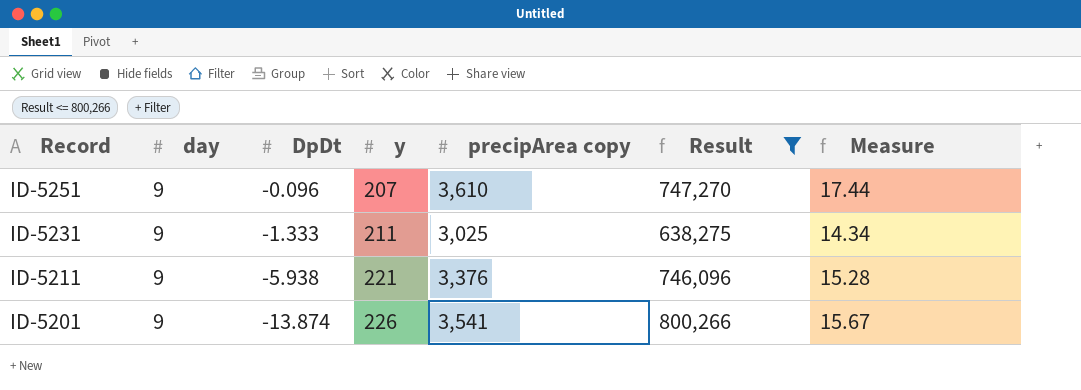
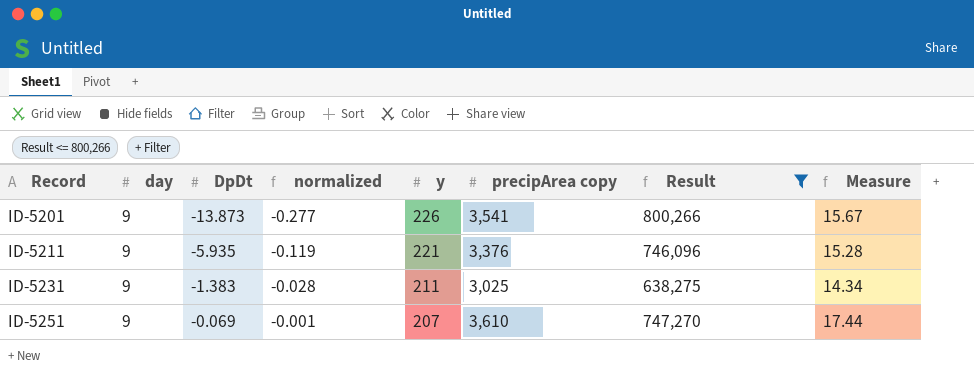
row order: Record descending -> Record ascending
column normalized | formula: none -> [DpDt] * 0.02
ID-5201 | DpDt: -13.874 -> -13.873
ID-5211 | DpDt: -5.938 -> -5.935
ID-5231 | DpDt: -1.333 -> -1.383
ID-5251 | DpDt: -0.096 -> -0.069

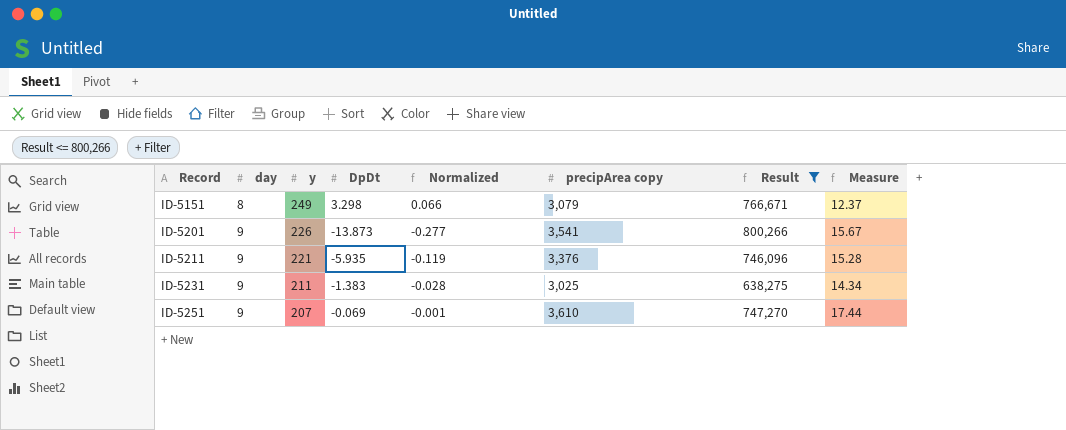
column y | position: 5 -> 3
column name: normalized -> Normalized
row ID-5151: none -> 8 | 249 | 3.298 | 0.066 | 3,079 | 766,671 | 12.37

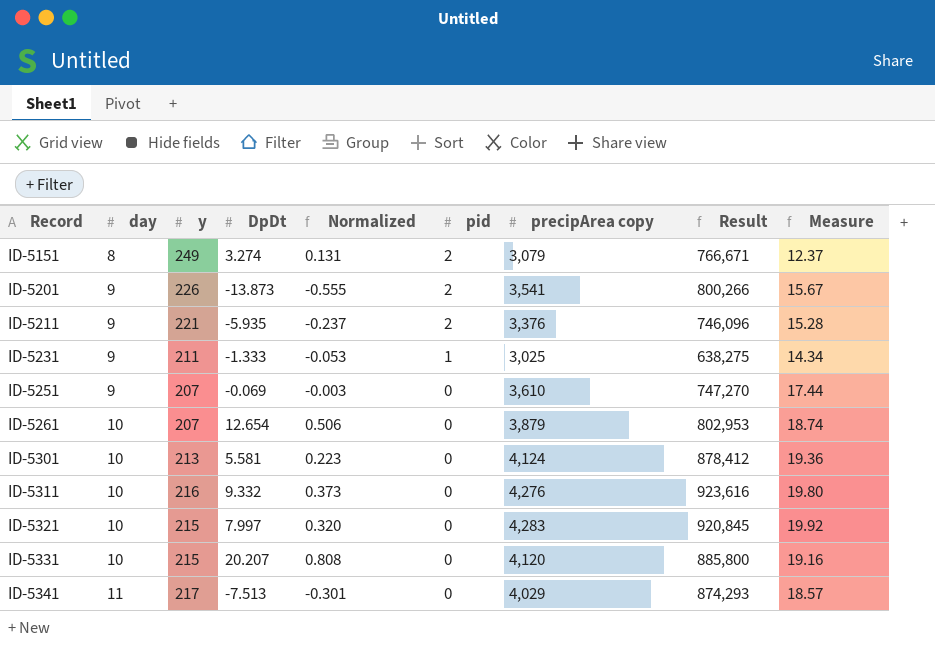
filter: Result <= 800,266 -> none
column Normalized | formula: [DpDt] * 0.02 -> [DpDt] * 0.04
column pid | position: none -> 6
ID-5151 | DpDt: 3.298 -> 3.274
ID-5231 | DpDt: -1.383 -> -1.333

